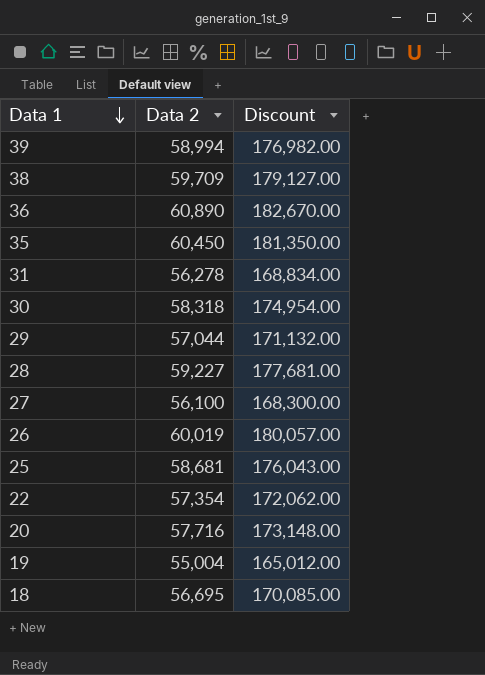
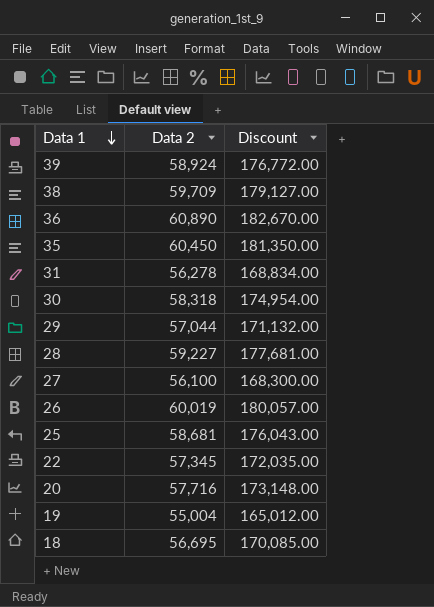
39 | Data 2: 58,994 -> 58,924
39 | Discount: 176,982.00 -> 176,772.00
22 | Data 2: 57,354 -> 57,345
22 | Discount: 172,062.00 -> 172,035.00

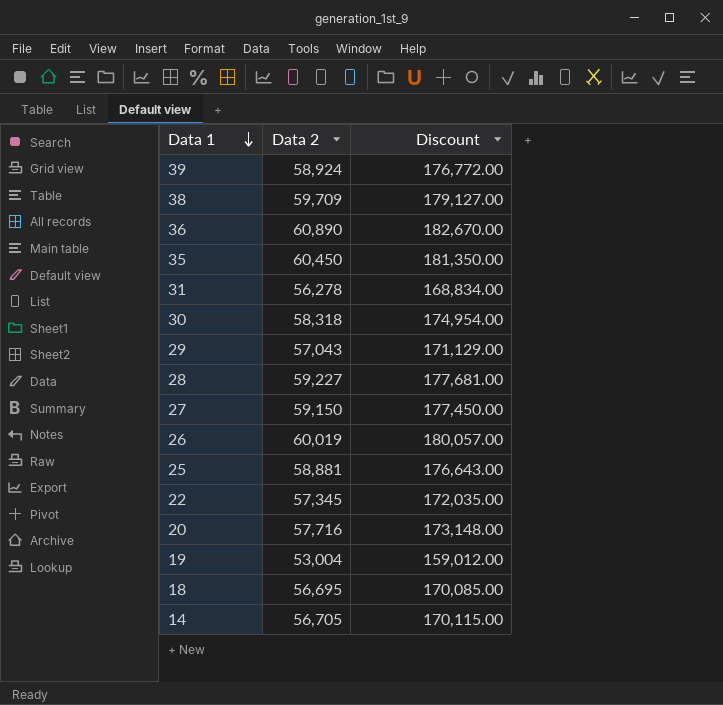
29 | Data 2: 57,044 -> 57,043
29 | Discount: 171,132.00 -> 171,129.00
27 | Data 2: 56,100 -> 59,150
27 | Discount: 168,300.00 -> 177,450.00
25 | Data 2: 58,681 -> 58,881
25 | Discount: 176,043.00 -> 176,643.00
19 | Data 2: 55,004 -> 53,004
19 | Discount: 165,012.00 -> 159,012.00
row 14: none -> 56,705 | 170,115.00

